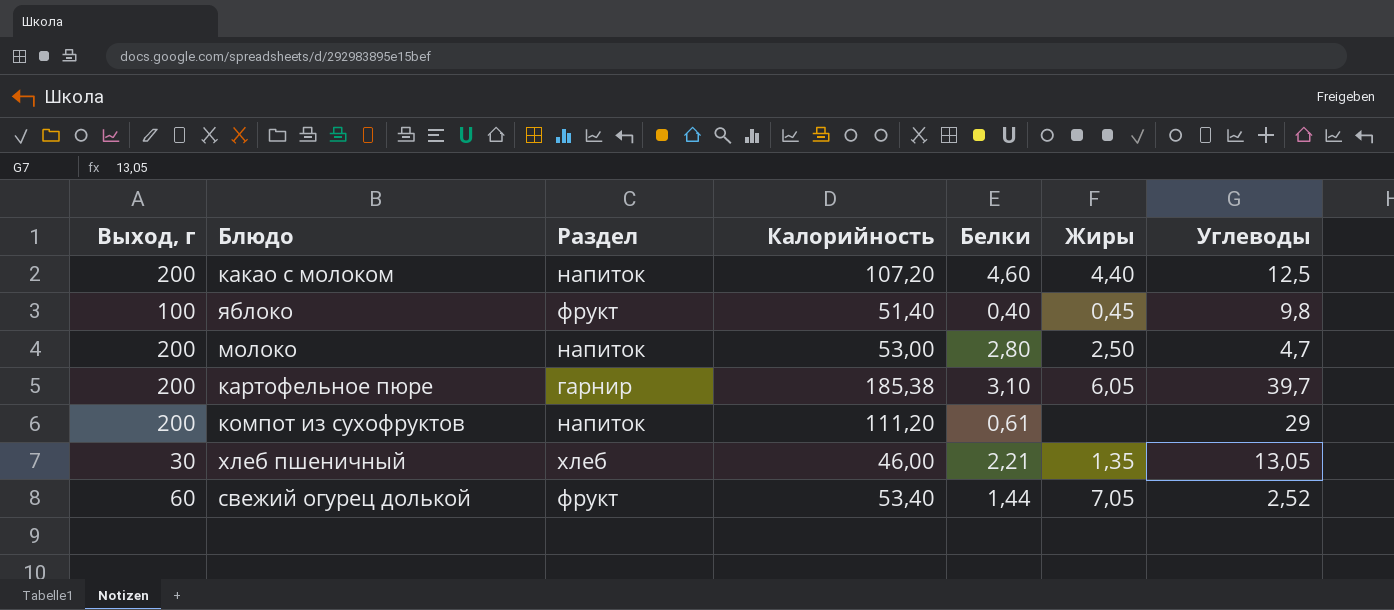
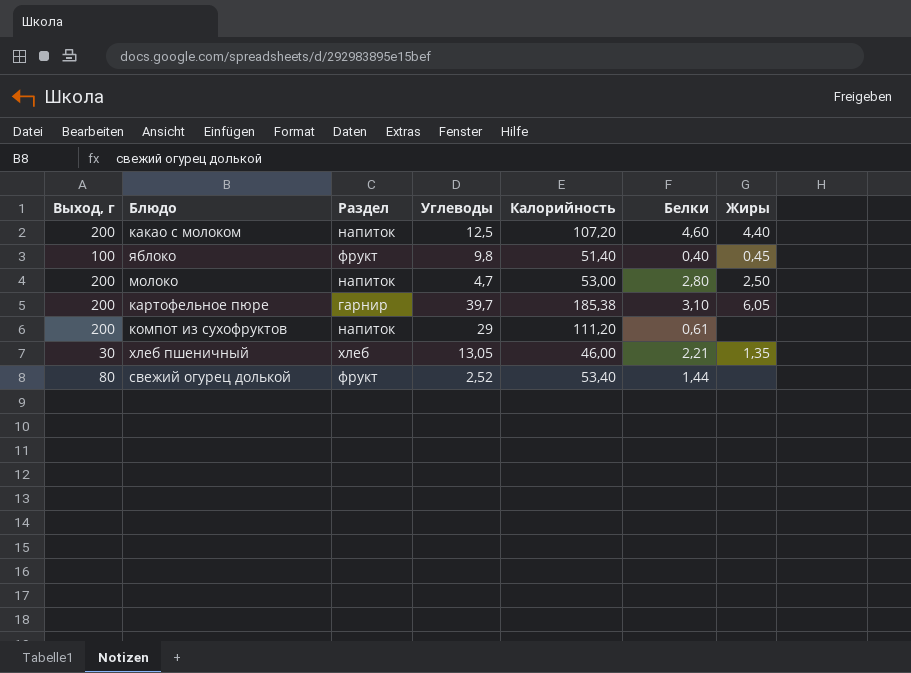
column Углеводы | position: 7 -> 4
свежий огурец долькой | Выход, г: 60 -> 80
свежий огурец долькой | Жиры: 7,05 -> none

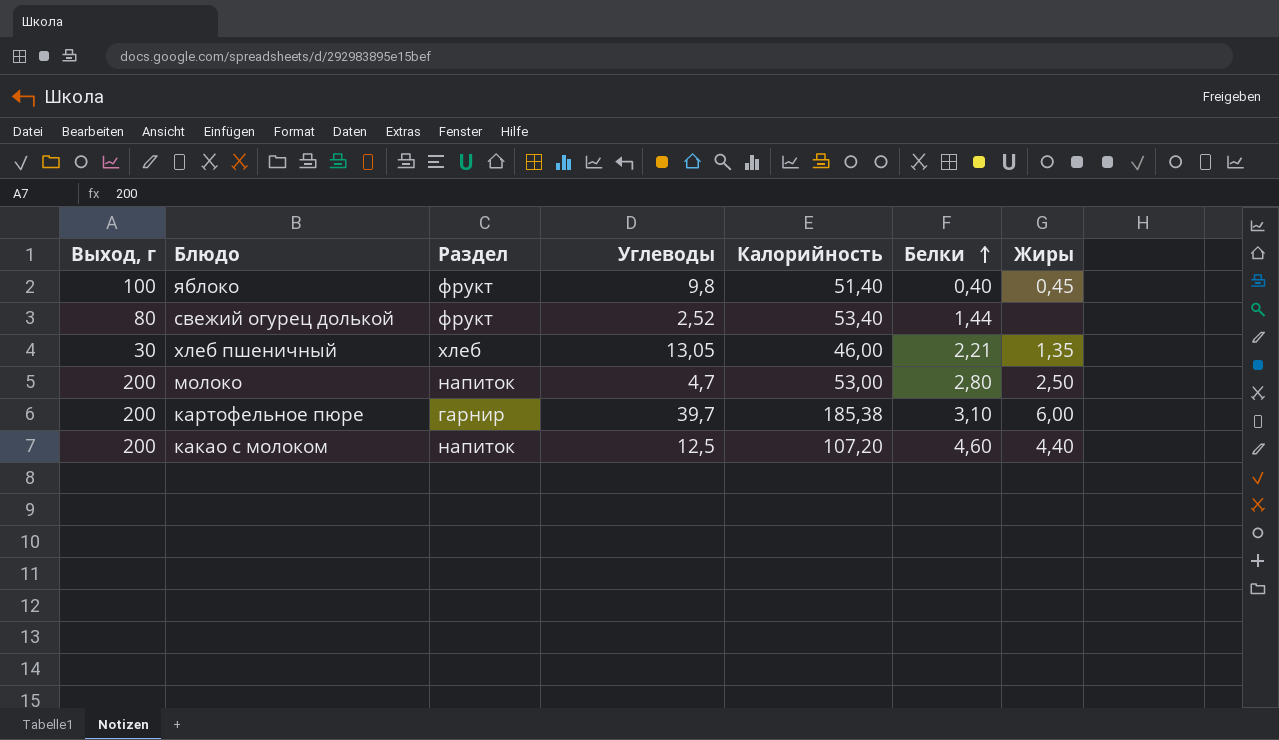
row order: none -> Белки ascending
row компот из сухофруктов: 200 | напиток | 29 | 111,20 | 0,61 | none -> none
картофельное пюре | Жиры: 6,05 -> 6,00

